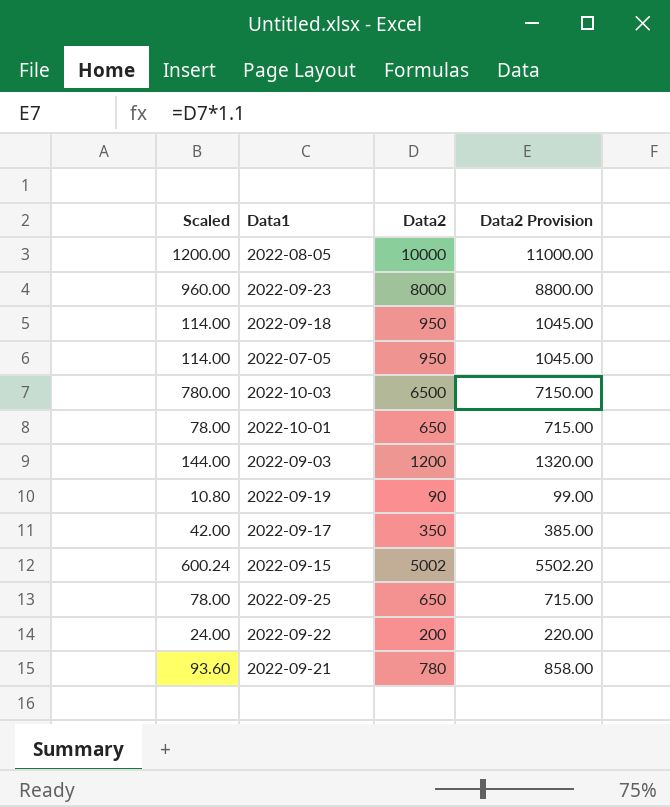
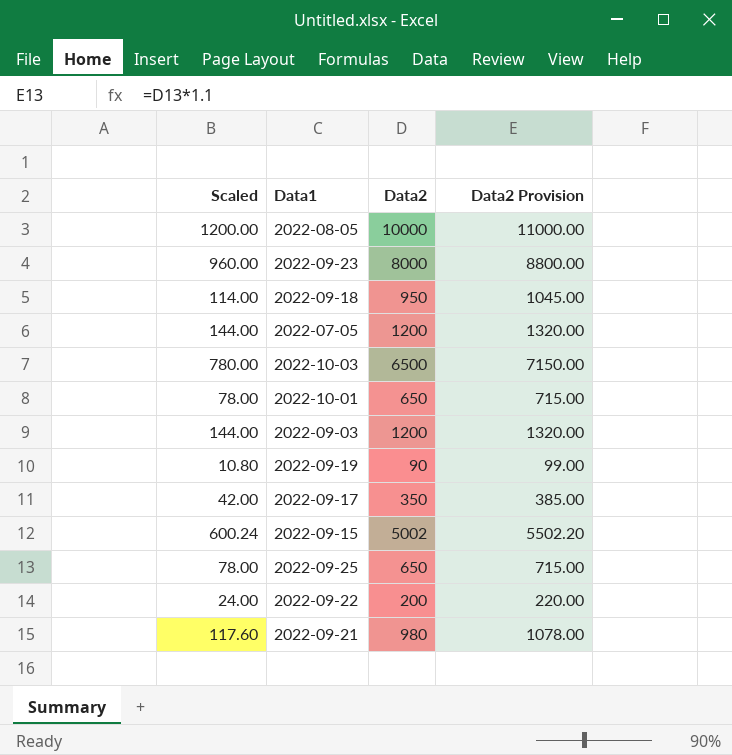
2022-07-05 | Scaled: 114.00 -> 144.00
2022-07-05 | Data2: 950 -> 1200
2022-07-05 | Data2 Provision: 1045.00 -> 1320.00
2022-09-21 | Scaled: 93.60 -> 117.60
2022-09-21 | Data2: 780 -> 980
2022-09-21 | Data2 Provision: 858.00 -> 1078.00

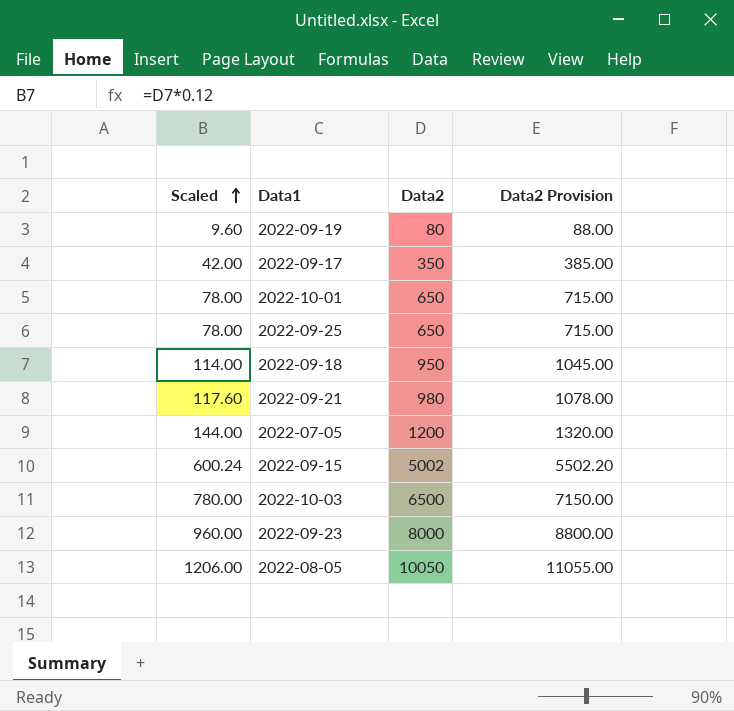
row order: none -> Scaled ascending
row 2022-09-03: 144.00 | 1200 | 1320.00 -> none
row 2022-09-22: 24.00 | 200 | 220.00 -> none
2022-09-19 | Scaled: 10.80 -> 9.60
2022-09-19 | Data2: 90 -> 80
2022-09-19 | Data2 Provision: 99.00 -> 88.00
2022-08-05 | Scaled: 1200.00 -> 1206.00
2022-08-05 | Data2: 10000 -> 10050
2022-08-05 | Data2 Provision: 11000.00 -> 11055.00

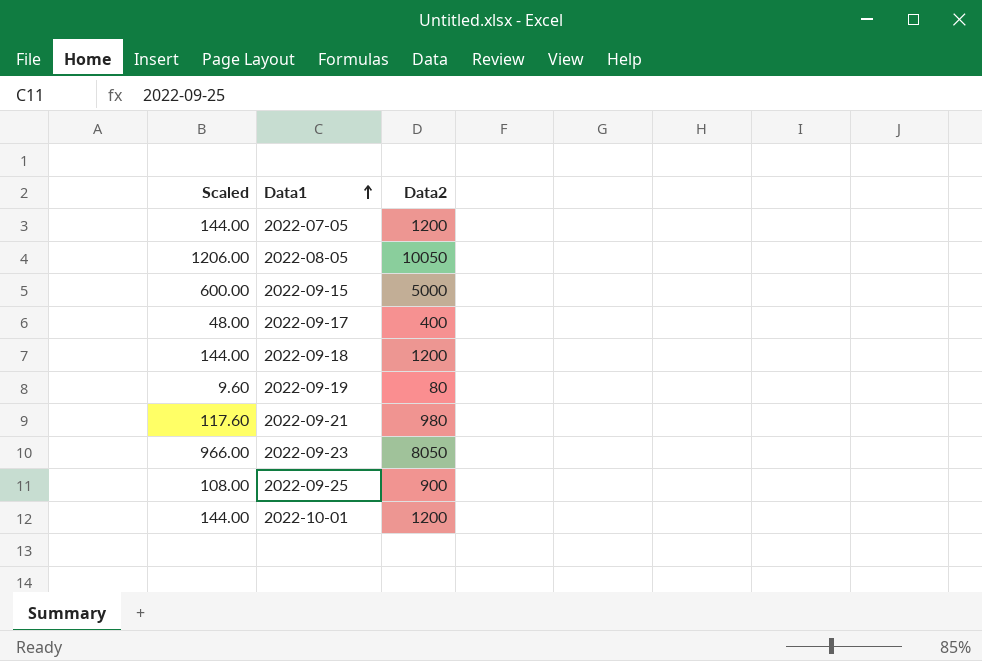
row order: Scaled ascending -> Data1 ascending
column Data2 Provision | formula: [Data2] * 1.1 -> none
row 2022-10-03: 780.00 | 6500 | 7150.00 -> none
2022-09-15 | Scaled: 600.24 -> 600.00
2022-09-15 | Data2: 5002 -> 5000
2022-09-17 | Scaled: 42.00 -> 48.00
2022-09-17 | Data2: 350 -> 400
2022-09-18 | Scaled: 114.00 -> 144.00
2022-09-18 | Data2: 950 -> 1200
2022-09-23 | Scaled: 960.00 -> 966.00
2022-09-23 | Data2: 8000 -> 8050
2022-09-25 | Scaled: 78.00 -> 108.00
2022-09-25 | Data2: 650 -> 900
2022-10-01 | Scaled: 78.00 -> 144.00
2022-10-01 | Data2: 650 -> 1200

